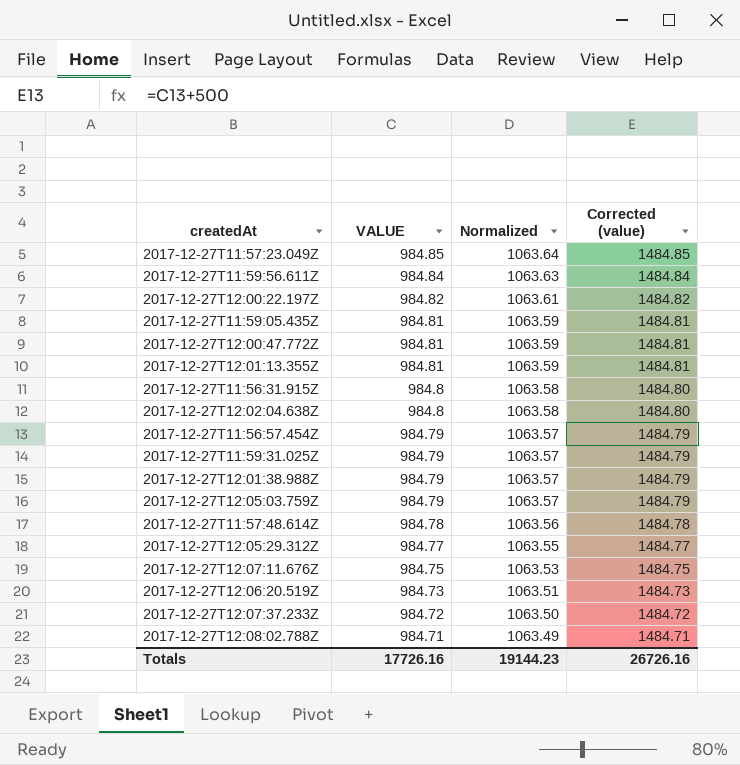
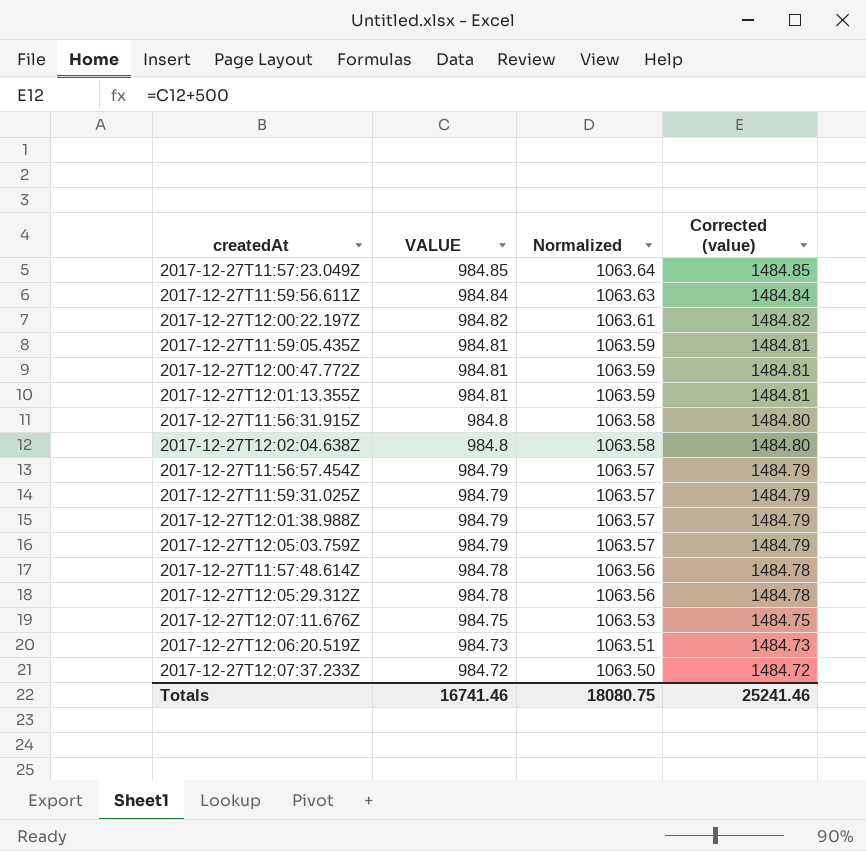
row 2017-12-27T12:08:02.788Z: 984.71 | 1063.49 | 1484.71 -> none
2017-12-27T12:05:29.312Z | VALUE: 984.77 -> 984.78
2017-12-27T12:05:29.312Z | Normalized: 1063.55 -> 1063.56
2017-12-27T12:05:29.312Z | Corrected (value): 1484.77 -> 1484.78
Totals | VALUE: 17726.16 -> 16741.46
Totals | Normalized: 19144.23 -> 18080.75
Totals | Corrected (value): 26726.16 -> 25241.46

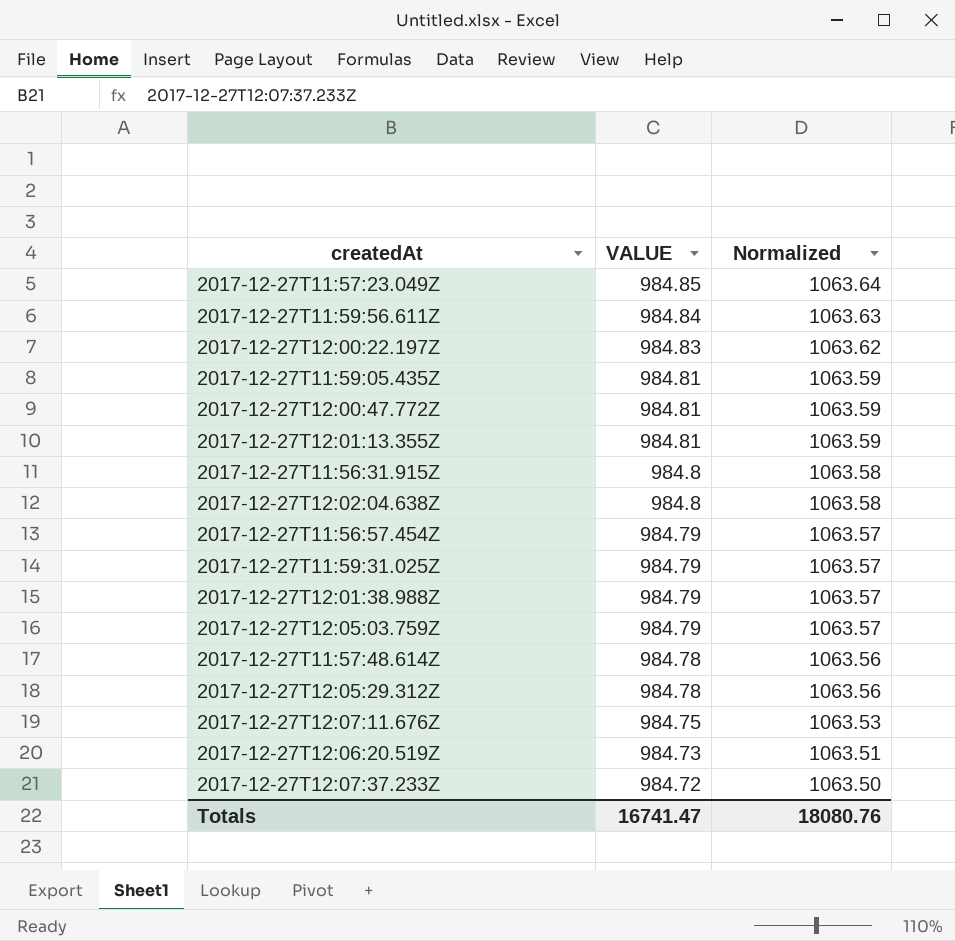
column Corrected (value) | formula: [VALUE] + 500 -> none
2017-12-27T12:00:22.197Z | VALUE: 984.82 -> 984.83
2017-12-27T12:00:22.197Z | Normalized: 1063.61 -> 1063.62
Totals | VALUE: 16741.46 -> 16741.47
Totals | Normalized: 18080.75 -> 18080.76

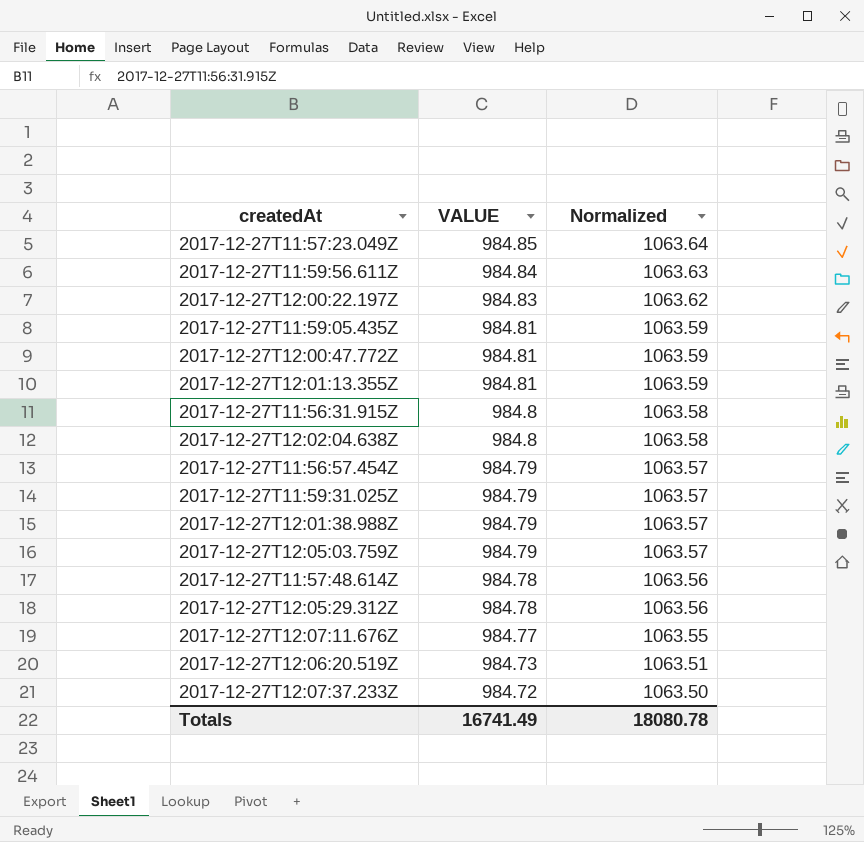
2017-12-27T12:07:11.676Z | VALUE: 984.75 -> 984.77
2017-12-27T12:07:11.676Z | Normalized: 1063.53 -> 1063.55
Totals | VALUE: 16741.47 -> 16741.49
Totals | Normalized: 18080.76 -> 18080.78

